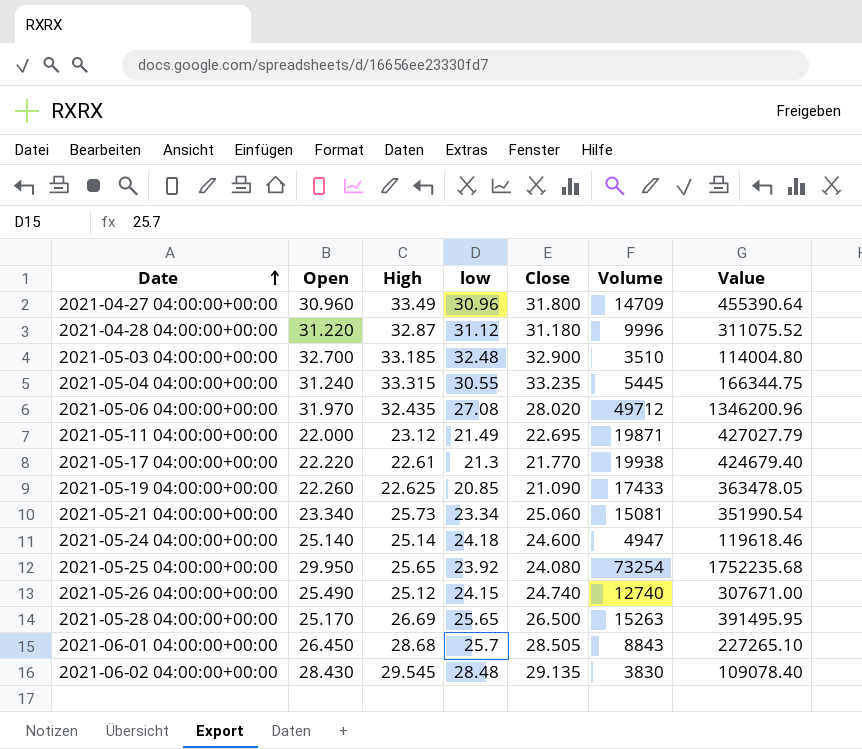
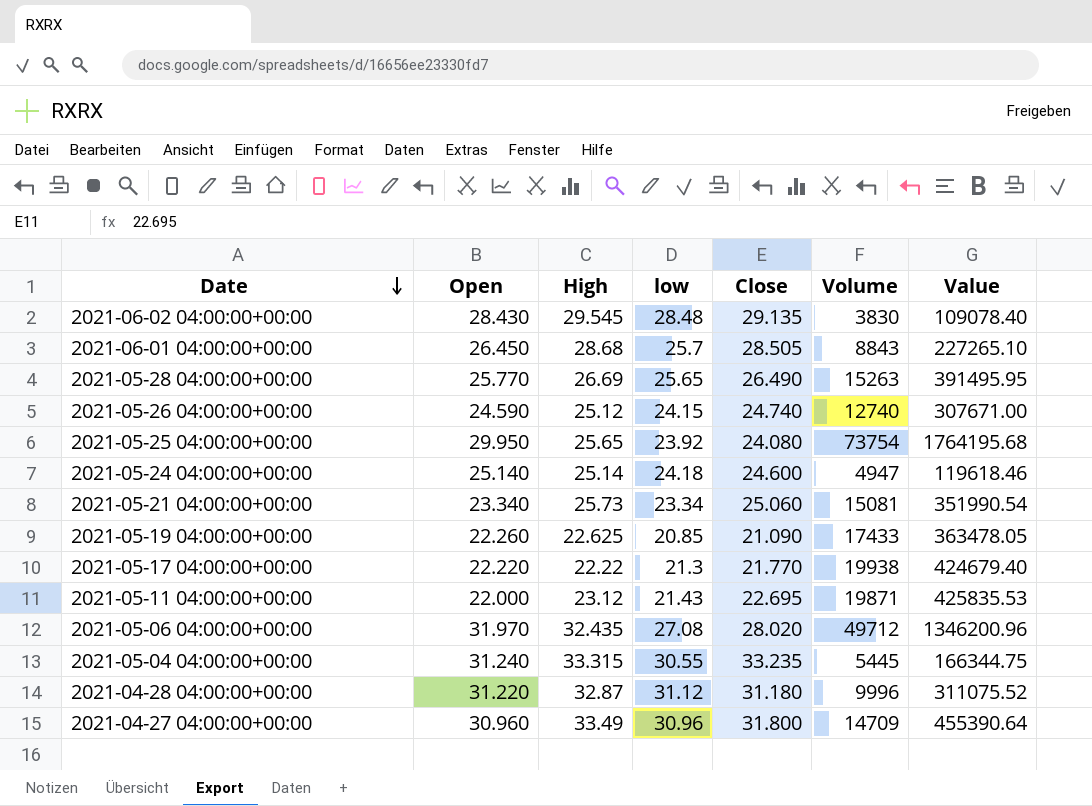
row order: Date ascending -> Date descending
row 2021-05-03 04:00:00+00:00: 32.700 | 33.185 | 32.48 | 32.900 | 3510 | 114004.80 -> none
2021-05-28 04:00:00+00:00 | Open: 25.170 -> 25.770
2021-05-28 04:00:00+00:00 | Close: 26.500 -> 26.490
2021-05-26 04:00:00+00:00 | Open: 25.490 -> 24.590
2021-05-25 04:00:00+00:00 | Volume: 73254 -> 73754
2021-05-25 04:00:00+00:00 | Value: 1752235.68 -> 1764195.68
2021-05-17 04:00:00+00:00 | High: 22.61 -> 22.22
2021-05-11 04:00:00+00:00 | low: 21.49 -> 21.43
2021-05-11 04:00:00+00:00 | Value: 427027.79 -> 425835.53

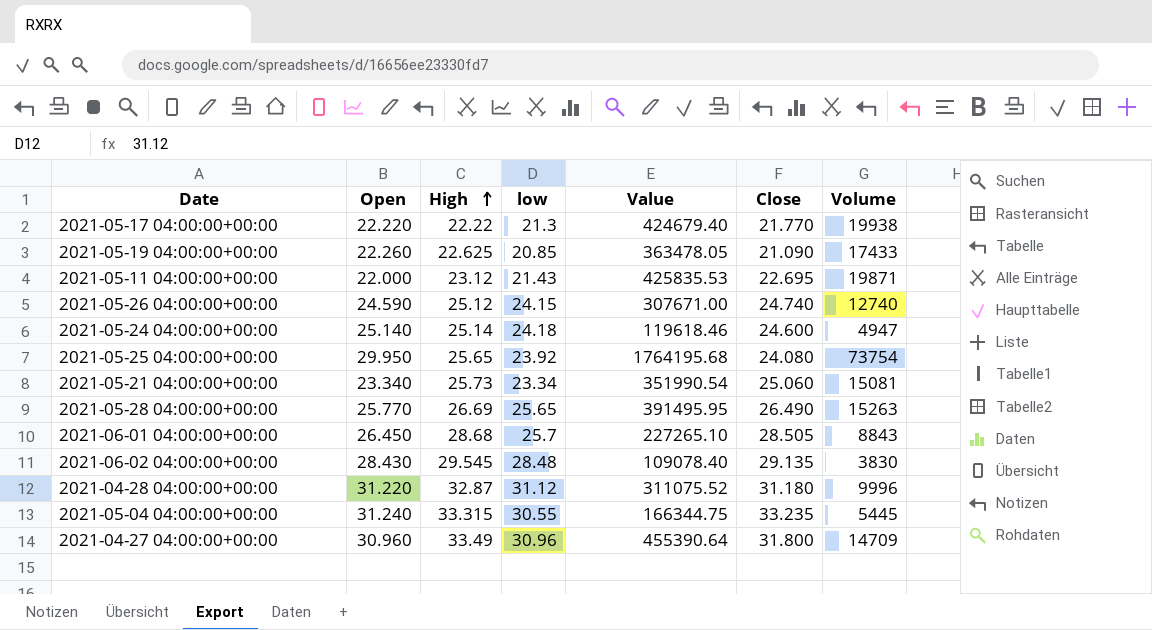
row order: Date descending -> High ascending
column Value | position: 7 -> 5
row 2021-05-06 04:00:00+00:00: 31.970 | 32.435 | 27.08 | 28.020 | 49712 | 1346200.96 -> none

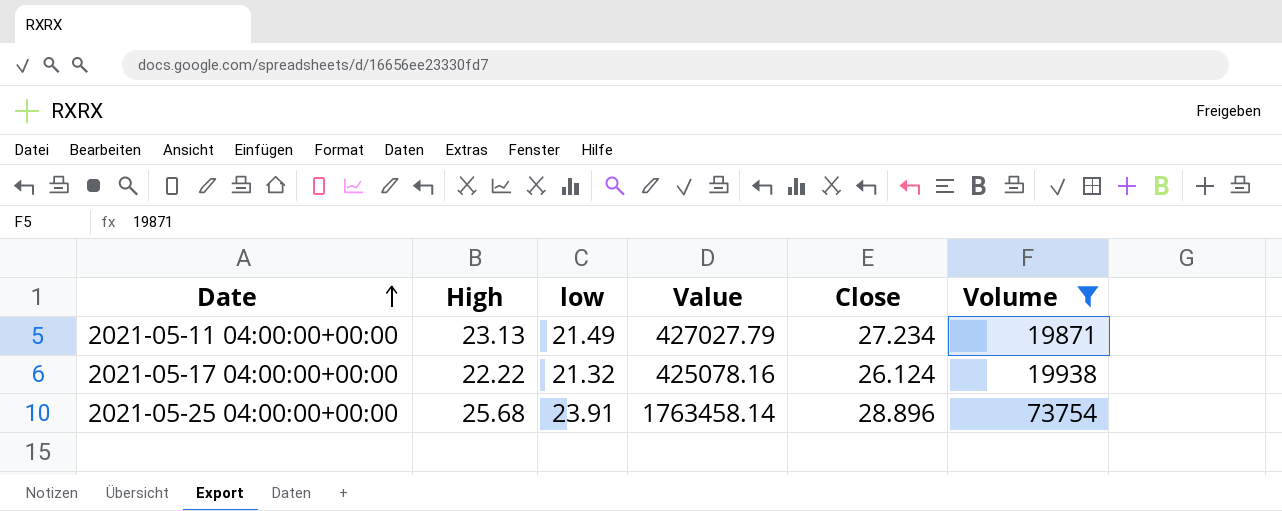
filter: none -> Volume >= 19871
row order: High ascending -> Date ascending
column Open | position: 2 -> none
2021-05-11 04:00:00+00:00 | High: 23.12 -> 23.13
2021-05-11 04:00:00+00:00 | low: 21.43 -> 21.49
2021-05-11 04:00:00+00:00 | Value: 425835.53 -> 427027.79
2021-05-11 04:00:00+00:00 | Close: 22.695 -> 27.234
2021-05-17 04:00:00+00:00 | low: 21.3 -> 21.32
2021-05-17 04:00:00+00:00 | Value: 424679.40 -> 425078.16
2021-05-17 04:00:00+00:00 | Close: 21.770 -> 26.124
2021-05-25 04:00:00+00:00 | High: 25.65 -> 25.68
2021-05-25 04:00:00+00:00 | low: 23.92 -> 23.91
2021-05-25 04:00:00+00:00 | Value: 1764195.68 -> 1763458.14
2021-05-25 04:00:00+00:00 | Close: 24.080 -> 28.896

